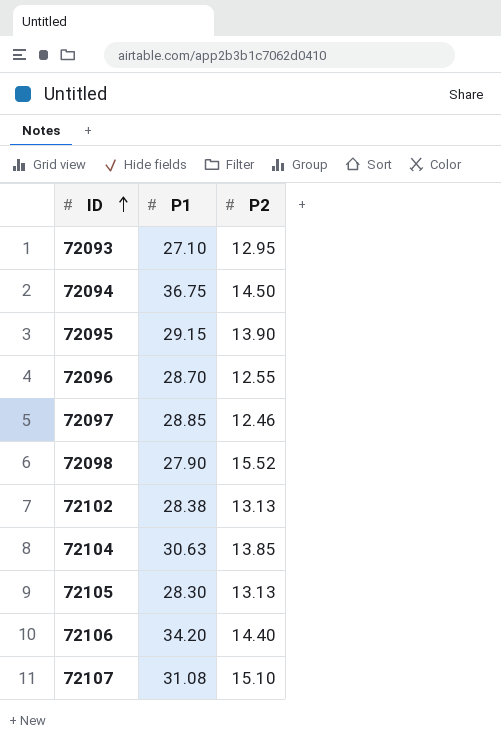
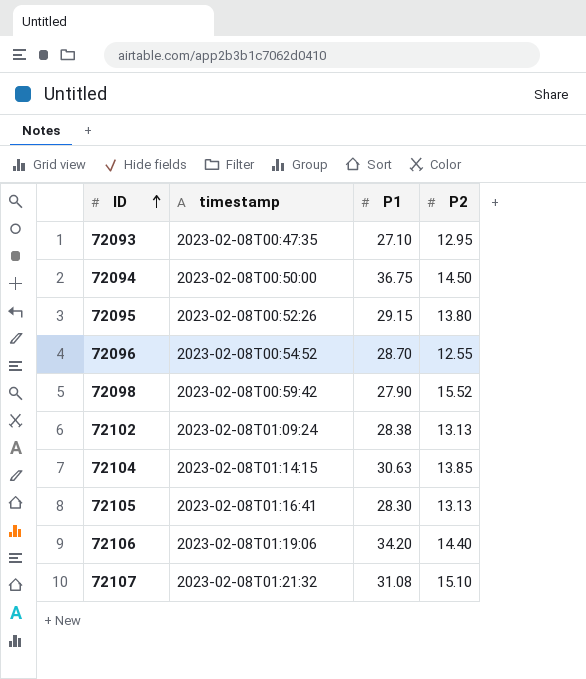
column timestamp | position: none -> 2
row 72097: 28.85 | 12.46 -> none
72095 | P2: 13.90 -> 13.80

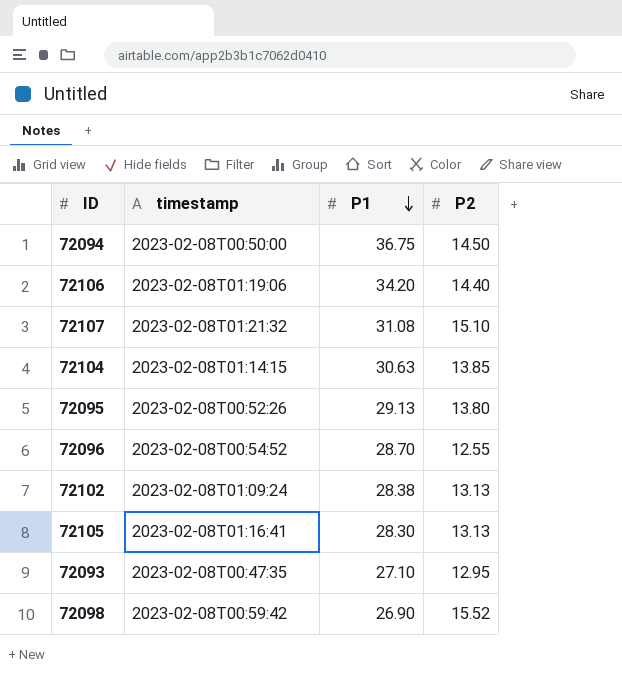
row order: ID ascending -> P1 descending
72095 | P1: 29.15 -> 29.13
72098 | P1: 27.90 -> 26.90

